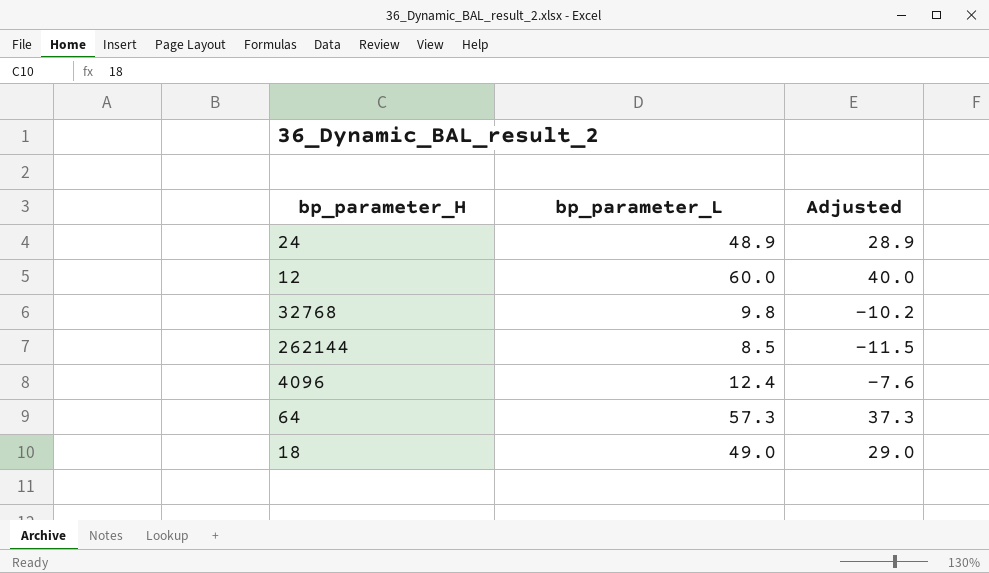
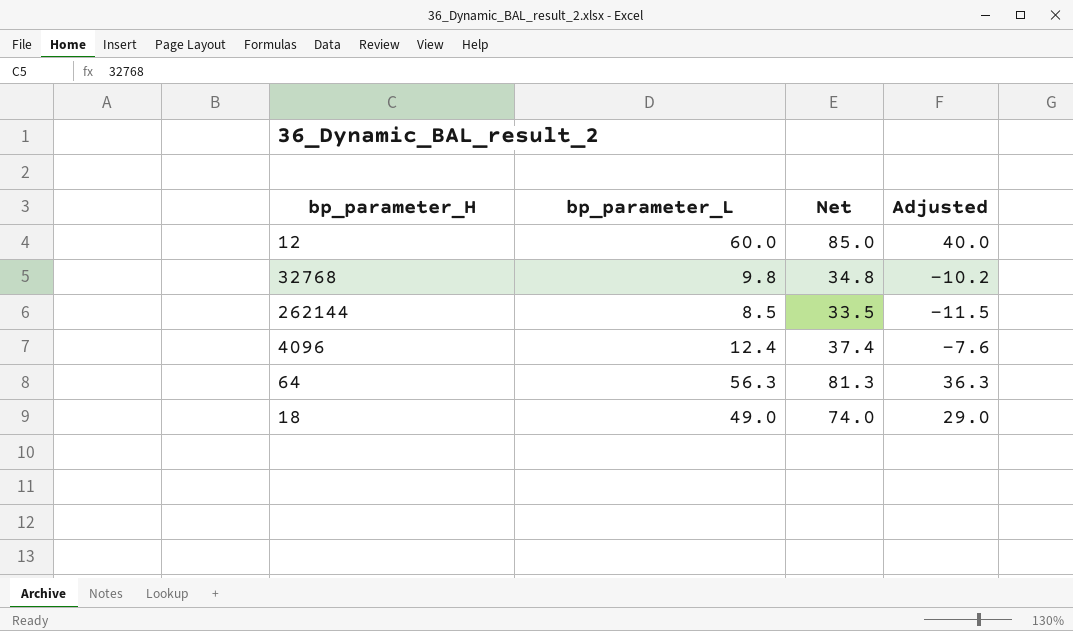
column Net | formula: none -> [bp_parameter_L] + 25
row 24: 48.9 | 28.9 -> none
64 | bp_parameter_L: 57.3 -> 56.3
64 | Adjusted: 37.3 -> 36.3

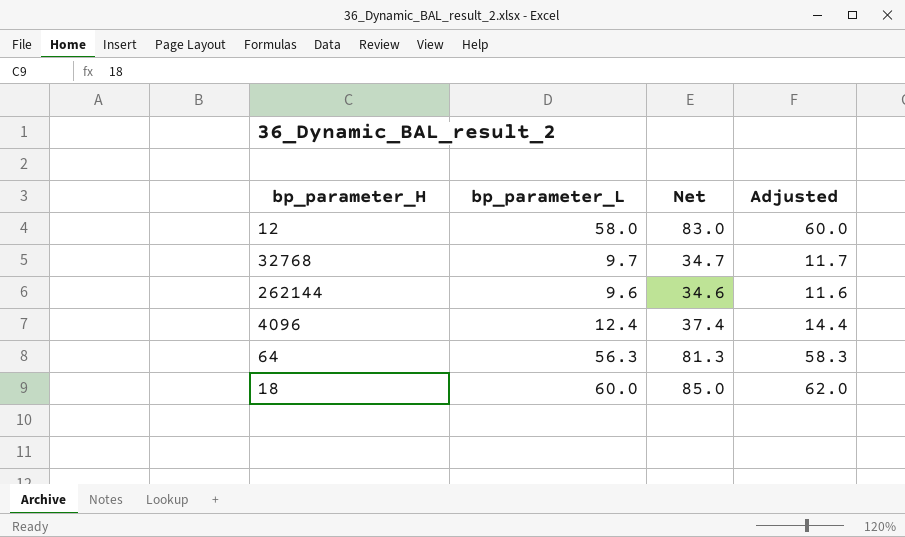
column Adjusted | formula: [bp_parameter_L] - 20 -> [bp_parameter_L] + 2
12 | bp_parameter_L: 60.0 -> 58.0
12 | Net: 85.0 -> 83.0
32768 | bp_parameter_L: 9.8 -> 9.7
32768 | Net: 34.8 -> 34.7
262144 | bp_parameter_L: 8.5 -> 9.6
262144 | Net: 33.5 -> 34.6
18 | bp_parameter_L: 49.0 -> 60.0
18 | Net: 74.0 -> 85.0

